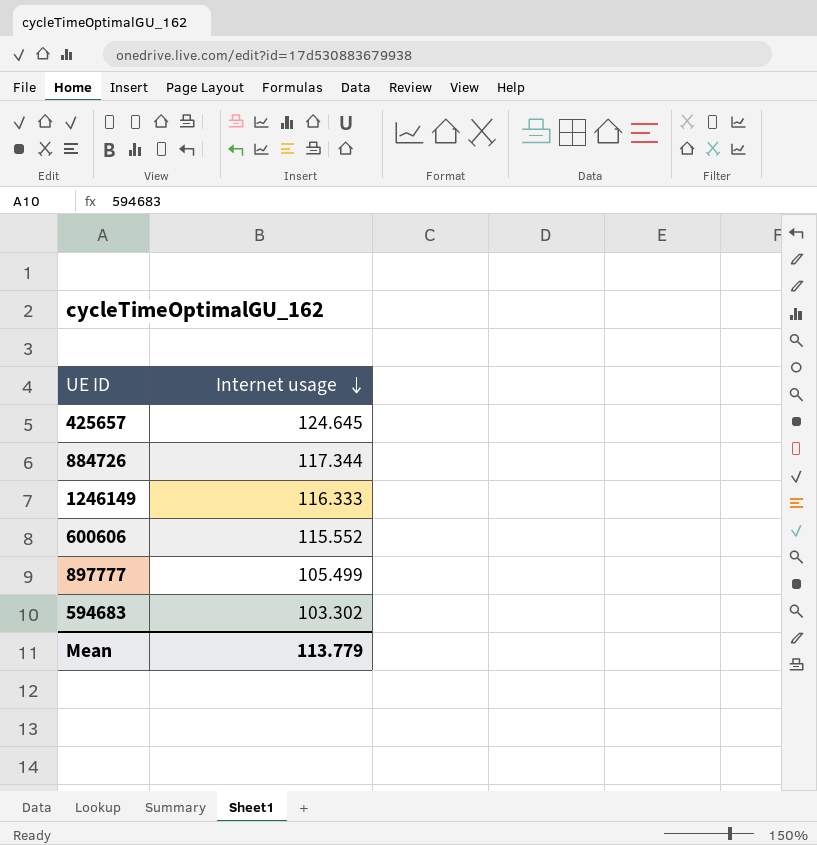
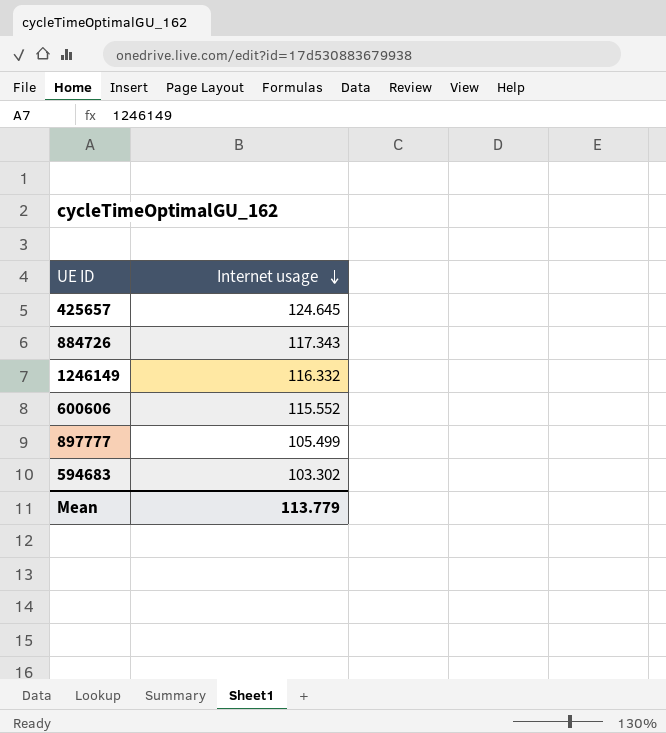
884726 | Internet usage: 117.344 -> 117.343
1246149 | Internet usage: 116.333 -> 116.332

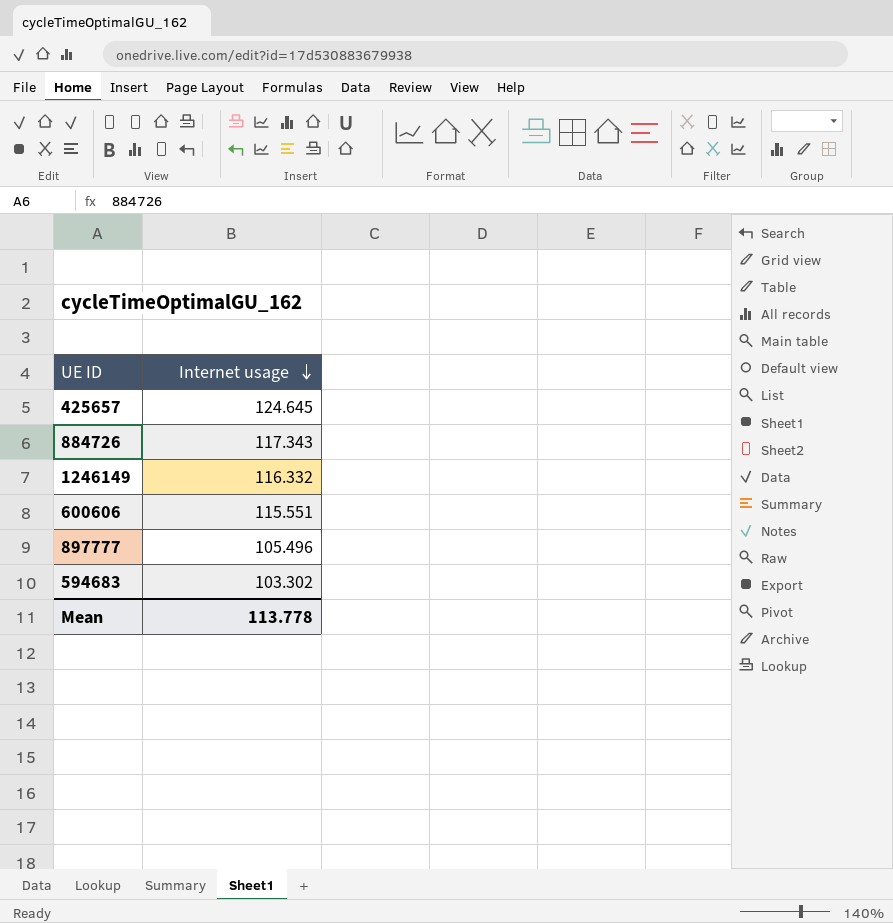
600606 | Internet usage: 115.552 -> 115.551
897777 | Internet usage: 105.499 -> 105.496
Mean | Internet usage: 113.779 -> 113.778

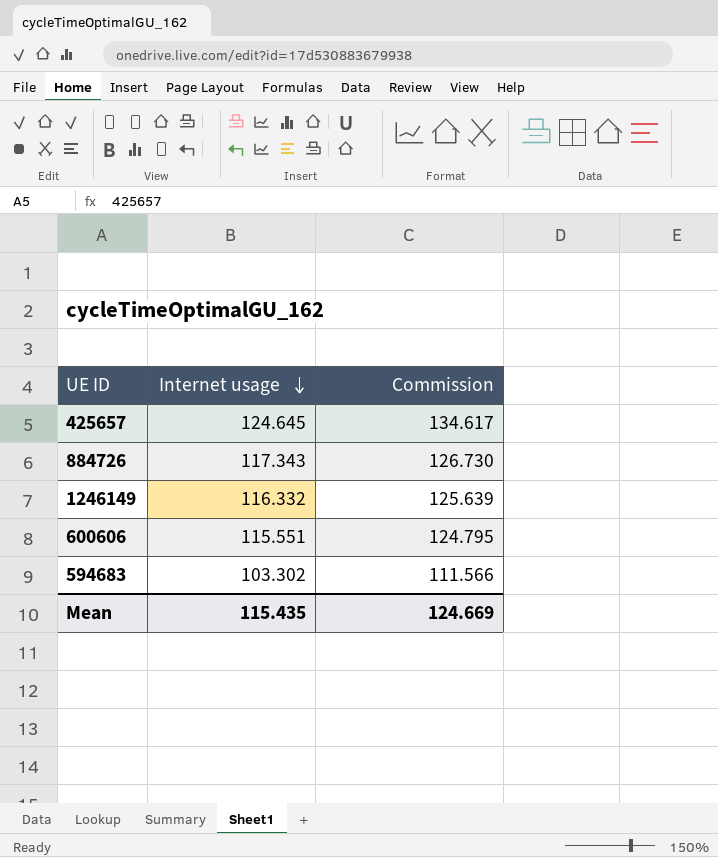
column Commission | formula: none -> [Internet usage] * 1.08
row 897777: 105.496 -> none
Mean | Internet usage: 113.778 -> 115.435

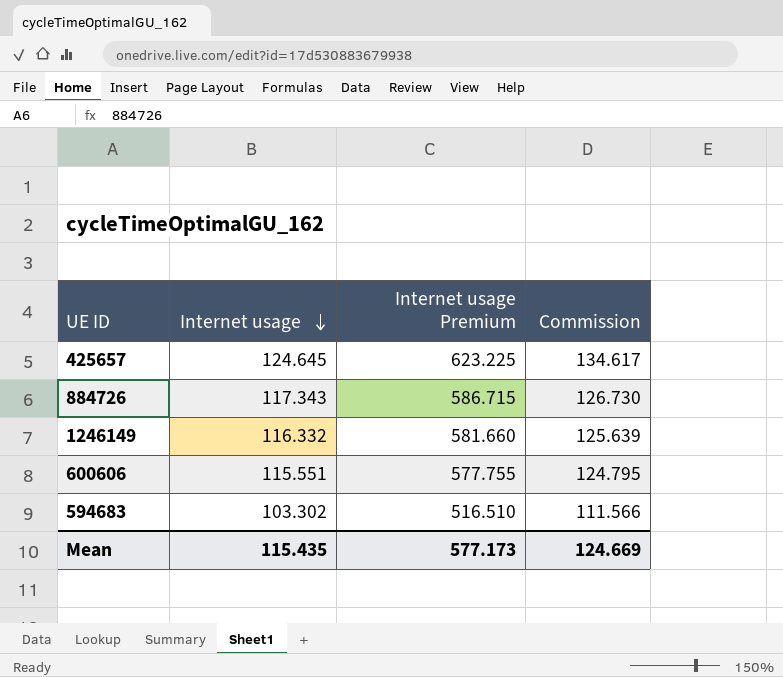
column Internet usage Premium | formula: none -> [Internet usage] * 5

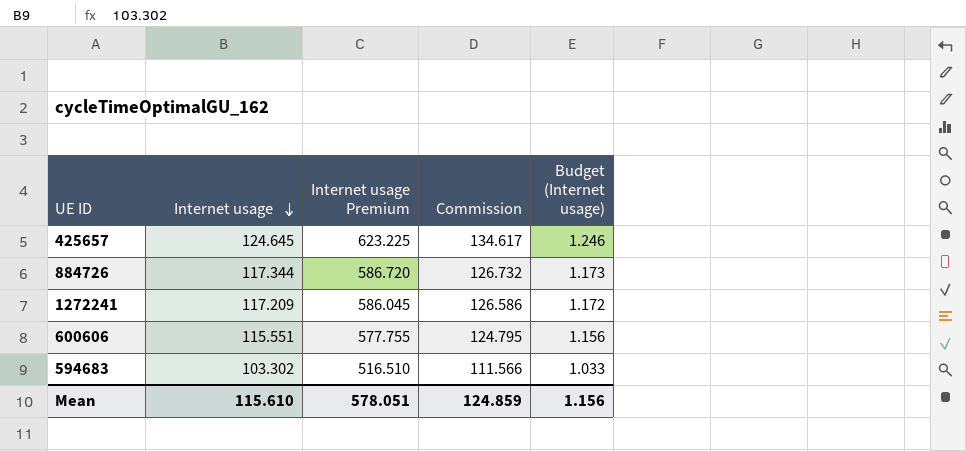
column Budget (Internet usage) | formula: none -> [Internet usage] * 0.01
row 1246149: 116.332 | 581.660 | 125.639 -> none
884726 | Internet usage: 117.343 -> 117.344
884726 | Internet usage Premium: 586.715 -> 586.720
884726 | Commission: 126.730 -> 126.732
row 1272241: none -> 117.209 | 586.045 | 126.586 | 1.172
Mean | Internet usage: 115.435 -> 115.610
Mean | Internet usage Premium: 577.173 -> 578.051
Mean | Commission: 124.669 -> 124.859

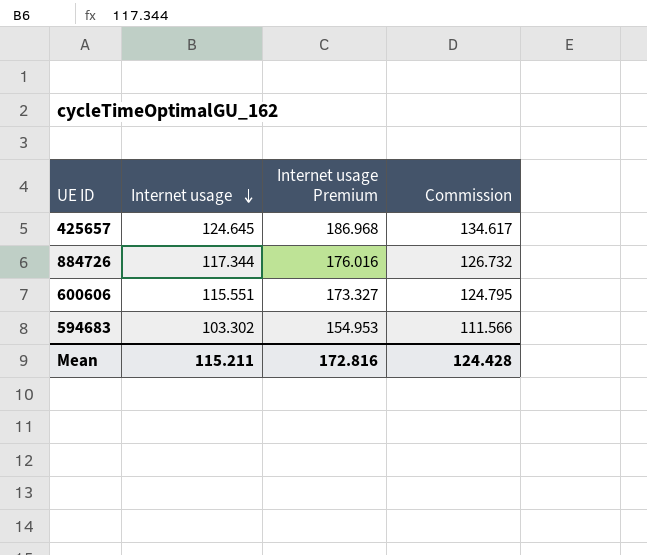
column Budget (Internet usage) | formula: [Internet usage] * 0.01 -> none
column Internet usage Premium | formula: [Internet usage] * 5 -> [Internet usage] * 1.5
row 1272241: 117.209 | 586.045 | 126.586 | 1.172 -> none
Mean | Internet usage: 115.610 -> 115.211
Mean | Internet usage Premium: 578.051 -> 172.816
Mean | Commission: 124.859 -> 124.428

